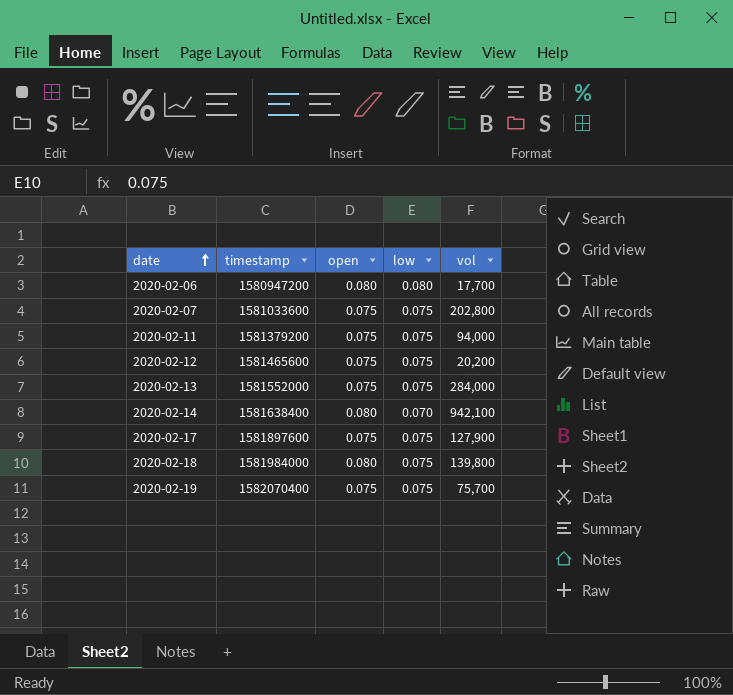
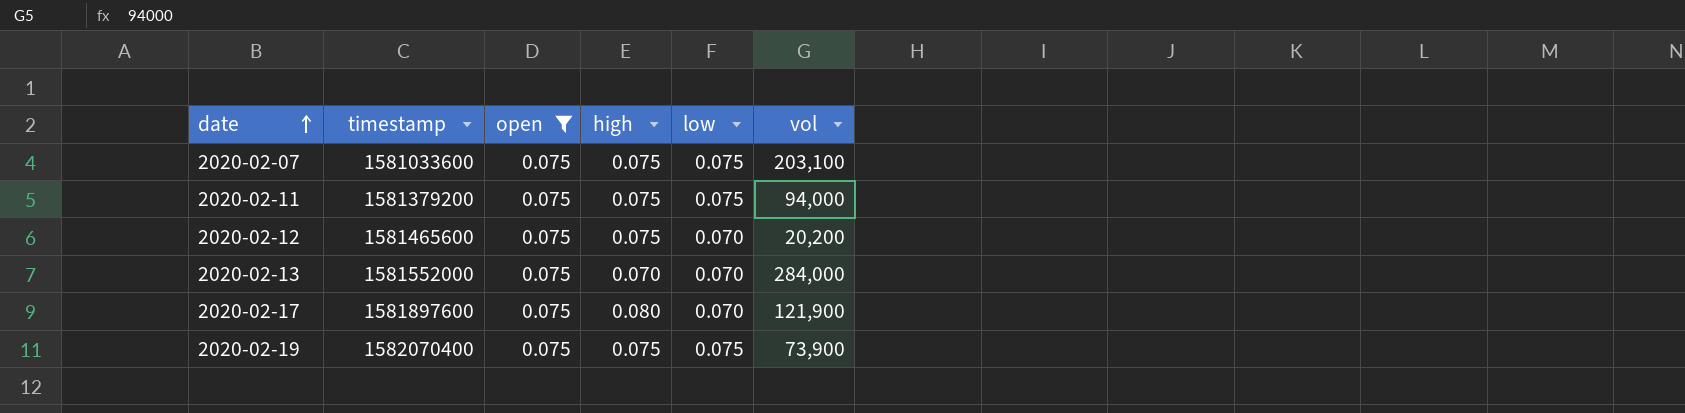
filter: none -> open = 0.075
column high | position: none -> 4
2020-02-07 | vol: 202,800 -> 203,100
2020-02-12 | low: 0.075 -> 0.070
2020-02-13 | low: 0.075 -> 0.070
2020-02-17 | low: 0.075 -> 0.070
2020-02-17 | vol: 127,900 -> 121,900
2020-02-19 | vol: 75,700 -> 73,900

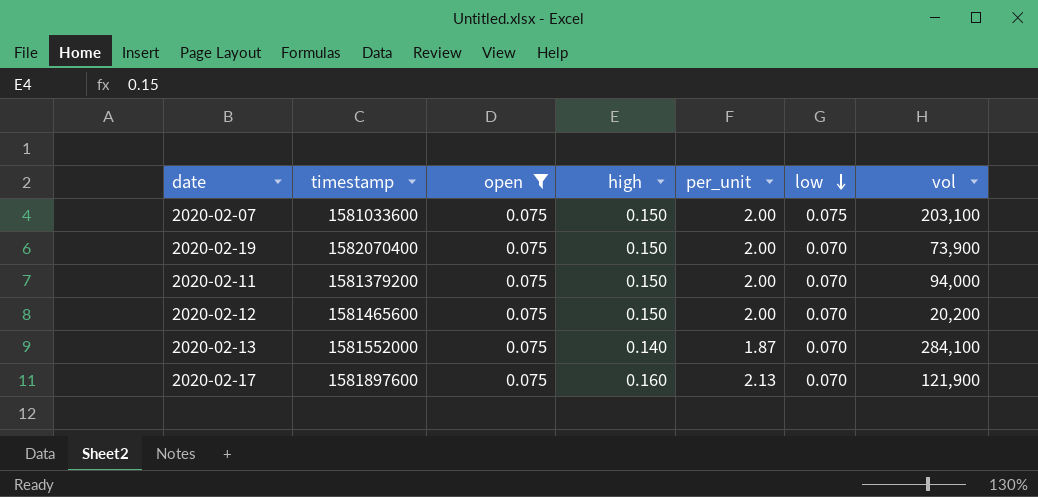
row order: date ascending -> low descending
column per_unit | formula: none -> [high] / [open]
2020-02-07 | high: 0.075 -> 0.150
2020-02-19 | high: 0.075 -> 0.150
2020-02-19 | low: 0.075 -> 0.070
2020-02-11 | high: 0.075 -> 0.150
2020-02-11 | low: 0.075 -> 0.070
2020-02-12 | high: 0.075 -> 0.150
2020-02-13 | high: 0.070 -> 0.140
2020-02-13 | vol: 284,000 -> 284,100
2020-02-17 | high: 0.080 -> 0.160

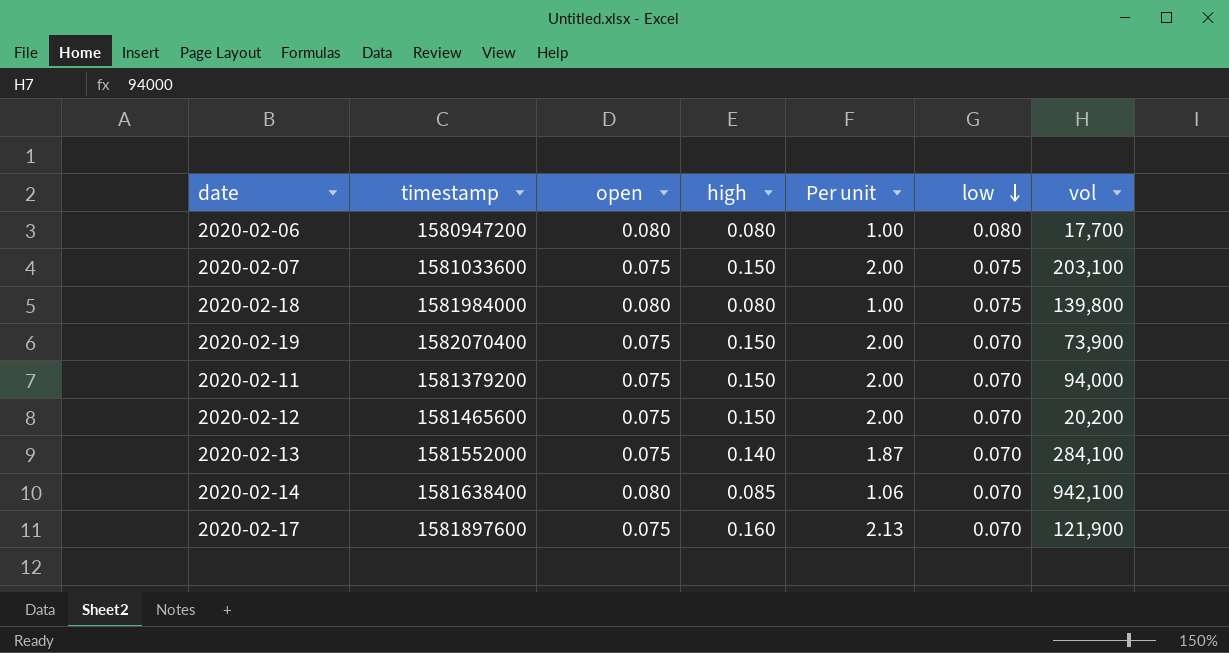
filter: open = 0.075 -> none
column name: per_unit -> Per unit

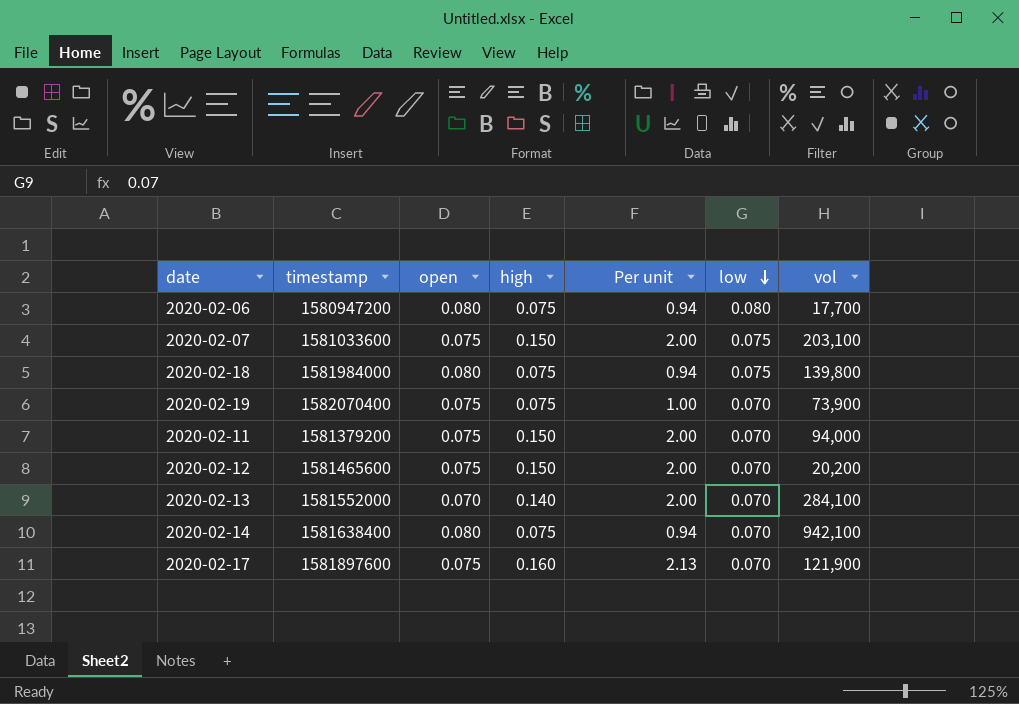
2020-02-06 | high: 0.080 -> 0.075
2020-02-06 | Per unit: 1.00 -> 0.94
2020-02-18 | high: 0.080 -> 0.075
2020-02-18 | Per unit: 1.00 -> 0.94
2020-02-19 | high: 0.150 -> 0.075
2020-02-19 | Per unit: 2.00 -> 1.00
2020-02-13 | open: 0.075 -> 0.070
2020-02-13 | Per unit: 1.87 -> 2.00
2020-02-14 | high: 0.085 -> 0.075
2020-02-14 | Per unit: 1.06 -> 0.94

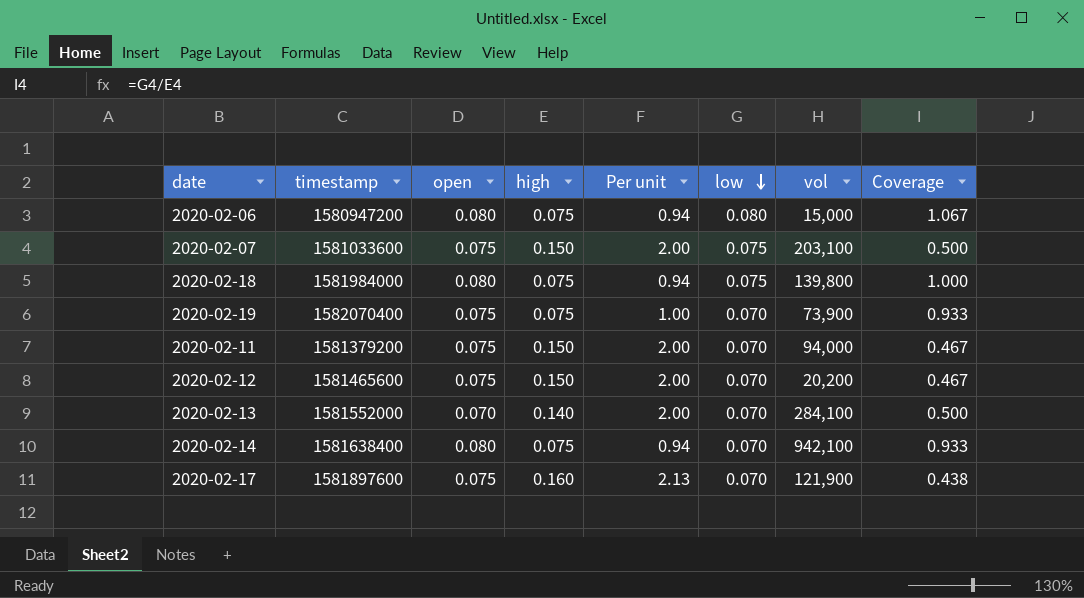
column Coverage | formula: none -> [low] / [high]
2020-02-06 | vol: 17,700 -> 15,000

